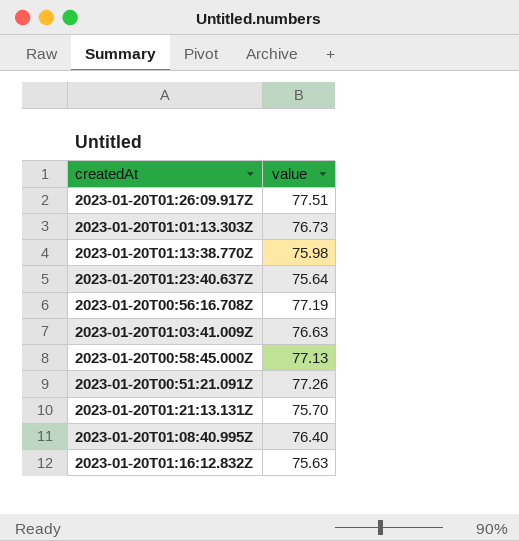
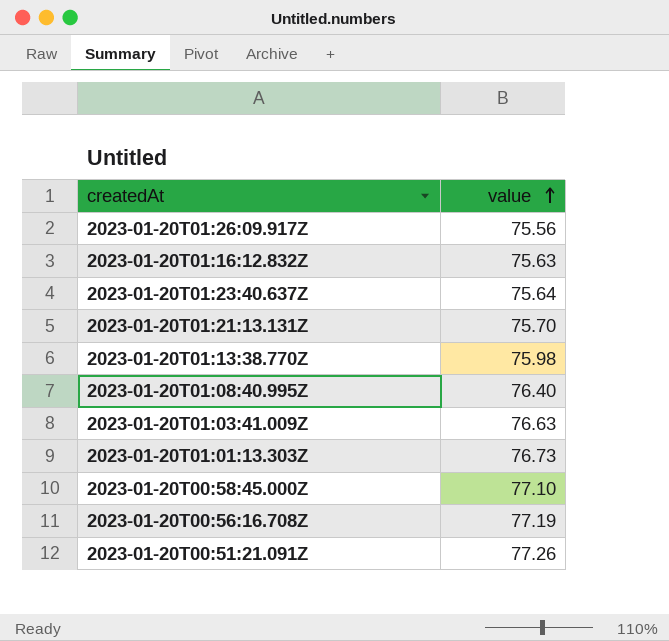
row order: none -> value ascending
2023-01-20T01:26:09.917Z | value: 77.51 -> 75.56
2023-01-20T00:58:45.000Z | value: 77.13 -> 77.10

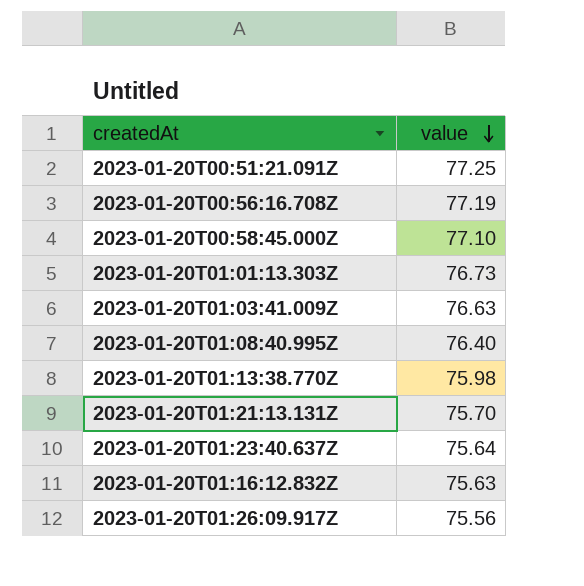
row order: value ascending -> value descending
2023-01-20T00:51:21.091Z | value: 77.26 -> 77.25

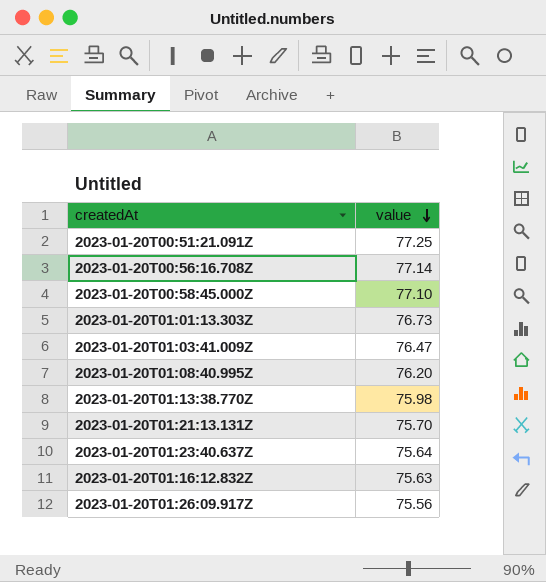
2023-01-20T00:56:16.708Z | value: 77.19 -> 77.14
2023-01-20T01:03:41.009Z | value: 76.63 -> 76.47
2023-01-20T01:08:40.995Z | value: 76.40 -> 76.20

